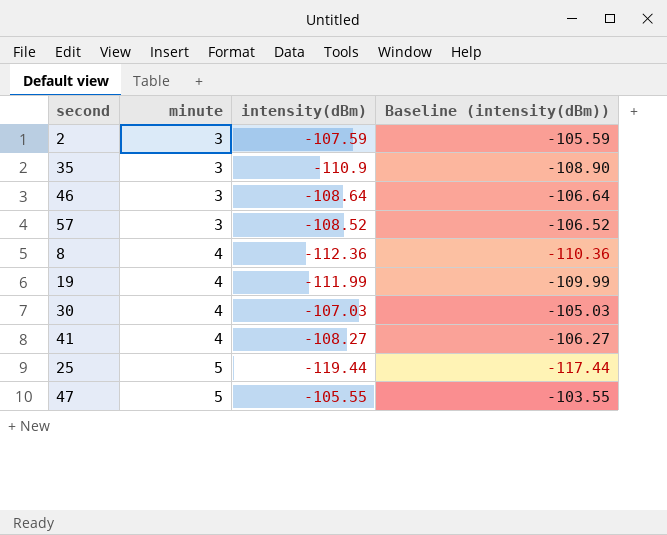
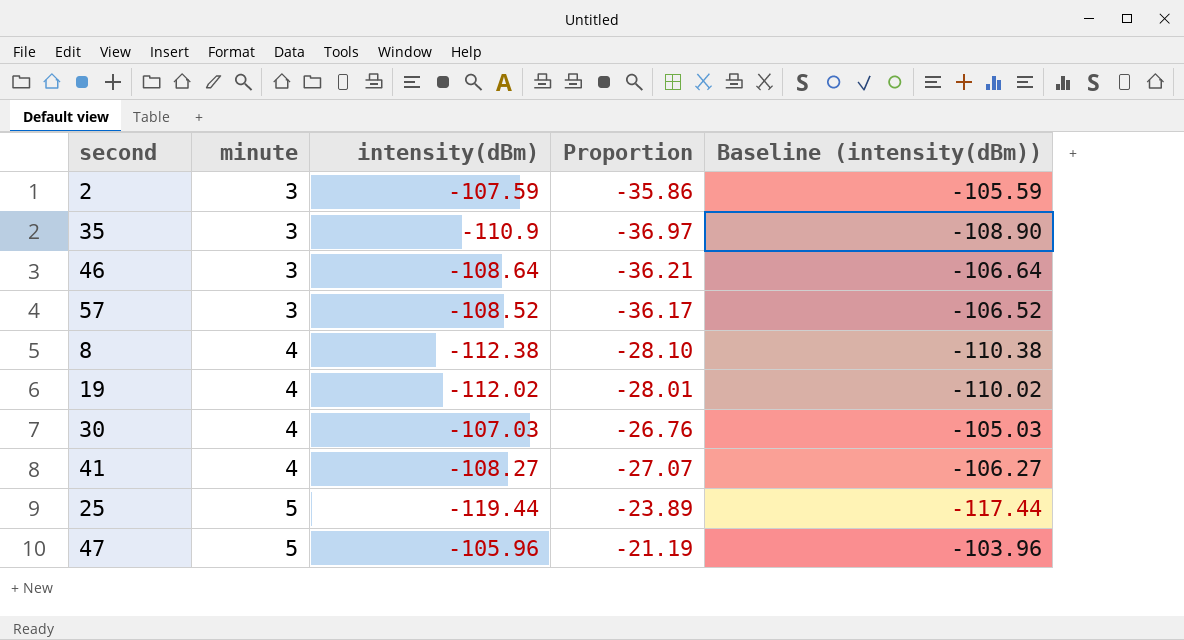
column Proportion | formula: none -> [intensity(dBm)] / [minute]
8 | intensity(dBm): -112.36 -> -112.38
8 | Baseline (intensity(dBm)): -110.36 -> -110.38
19 | intensity(dBm): -111.99 -> -112.02
19 | Baseline (intensity(dBm)): -109.99 -> -110.02
47 | intensity(dBm): -105.55 -> -105.96
47 | Baseline (intensity(dBm)): -103.55 -> -103.96

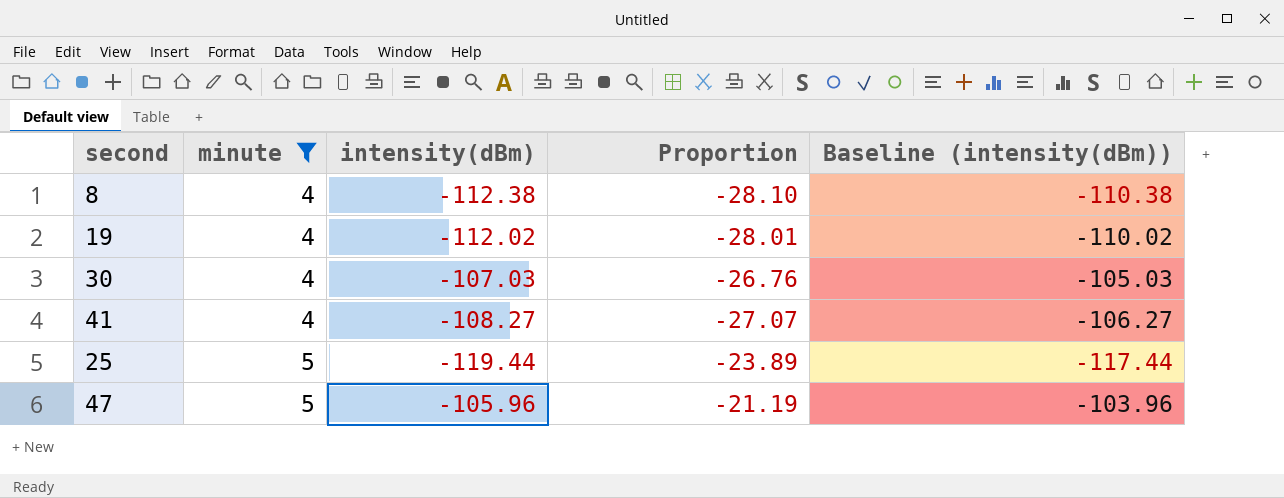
filter: none -> minute != 3

